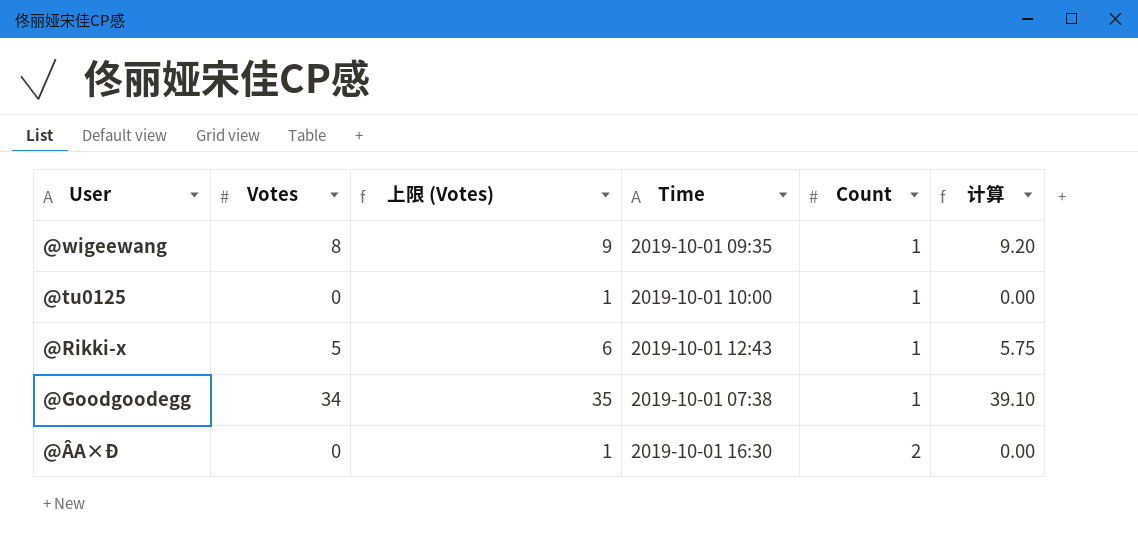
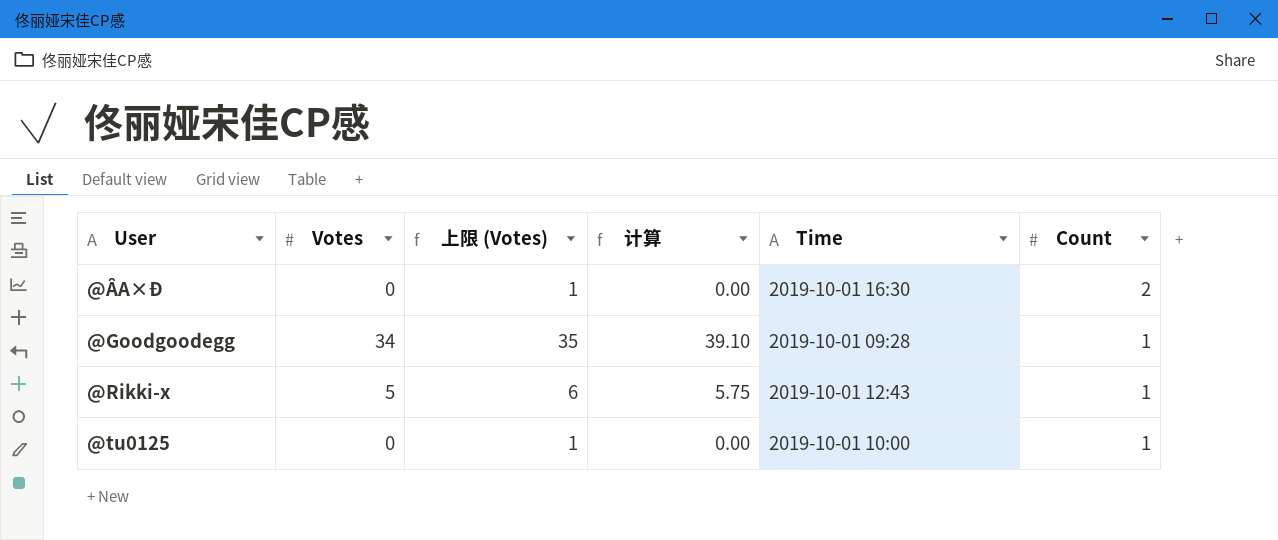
row order: User descending -> User ascending
column 计算 | position: 6 -> 4
row @wigeewang: 8 | 9 | 2019-10-01 09:35 | 1 | 9.20 -> none
@Goodgoodegg | Time: 2019-10-01 07:38 -> 2019-10-01 09:28

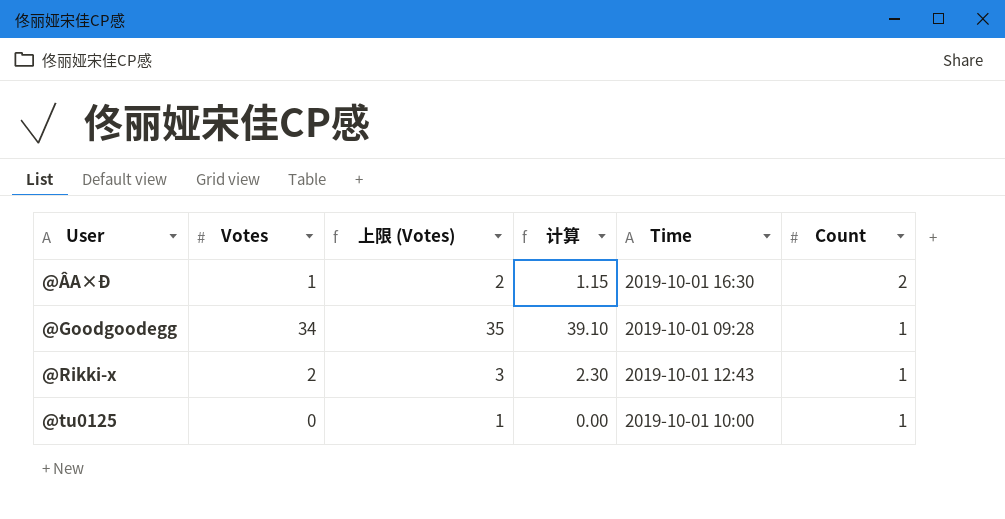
@ÂA×Ð | Votes: 0 -> 1
@ÂA×Ð | 上限 (Votes): 1 -> 2
@ÂA×Ð | 计算: 0.00 -> 1.15
@Rikki-x | Votes: 5 -> 2
@Rikki-x | 上限 (Votes): 6 -> 3
@Rikki-x | 计算: 5.75 -> 2.30

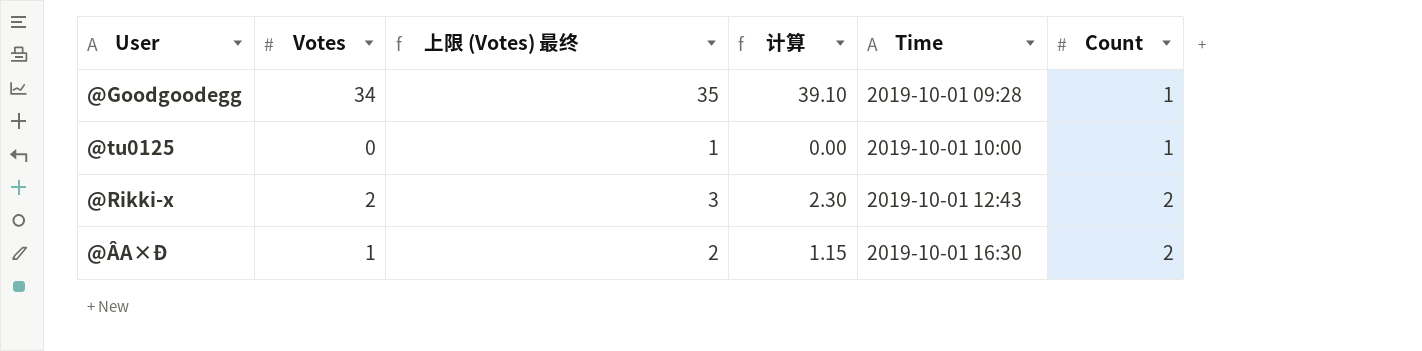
row order: User ascending -> Time ascending
column name: 上限 (Votes) -> 上限 (Votes) 最终
@Rikki-x | Count: 1 -> 2

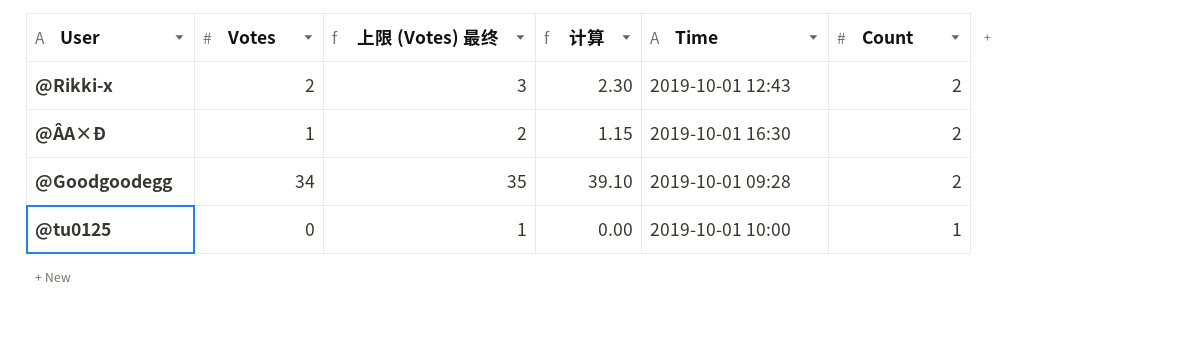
row order: Time ascending -> Count descending
@Goodgoodegg | Count: 1 -> 2

